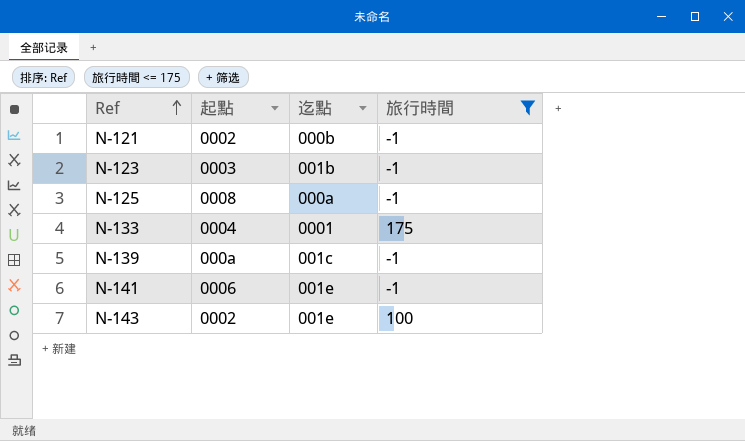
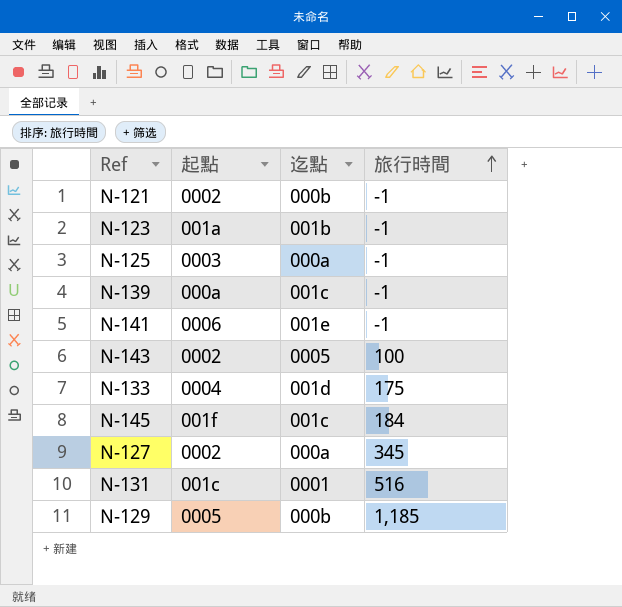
filter: 旅行時間 <= 175 -> none
row order: Ref ascending -> 旅行時間 ascending
N-123 | 起點: 0003 -> 001a
N-125 | 起點: 0008 -> 0003
N-143 | 迄點: 001e -> 0005
N-133 | 迄點: 0001 -> 001d

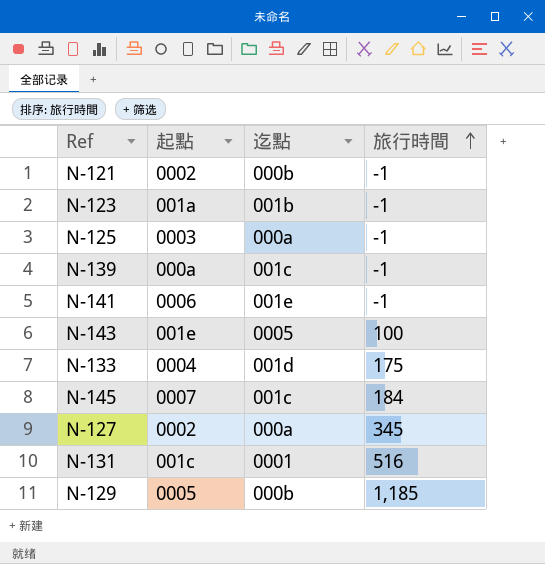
N-143 | 起點: 0002 -> 001e
N-145 | 起點: 001f -> 0007

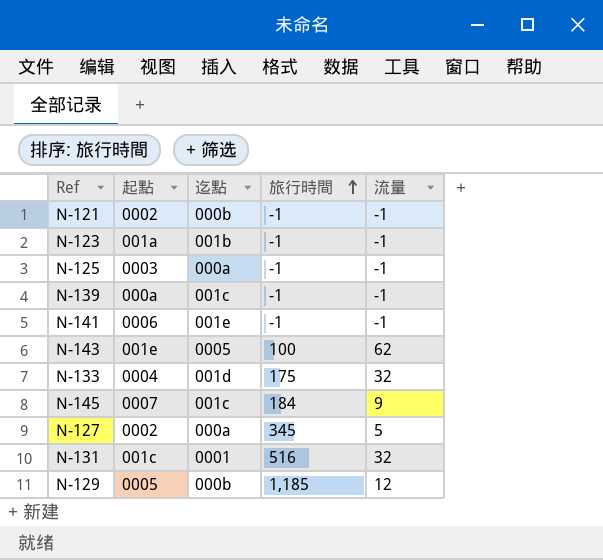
column 流量 | position: none -> 5

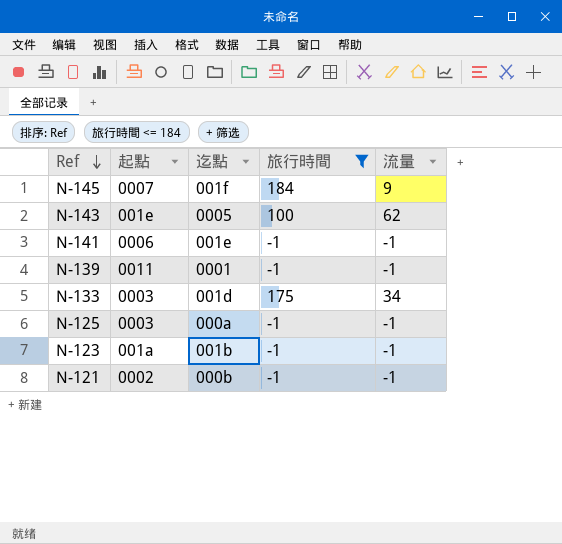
filter: none -> 旅行時間 <= 184
row order: 旅行時間 ascending -> Ref descending
N-145 | 迄點: 001c -> 001f
N-139 | 起點: 000a -> 0011
N-139 | 迄點: 001c -> 0001
N-133 | 起點: 0004 -> 0003
N-133 | 流量: 32 -> 34

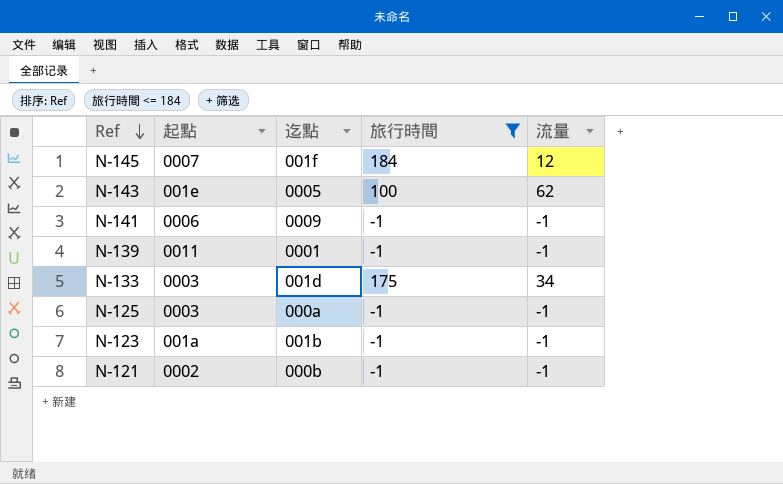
N-145 | 流量: 9 -> 12
N-141 | 迄點: 001e -> 0009

